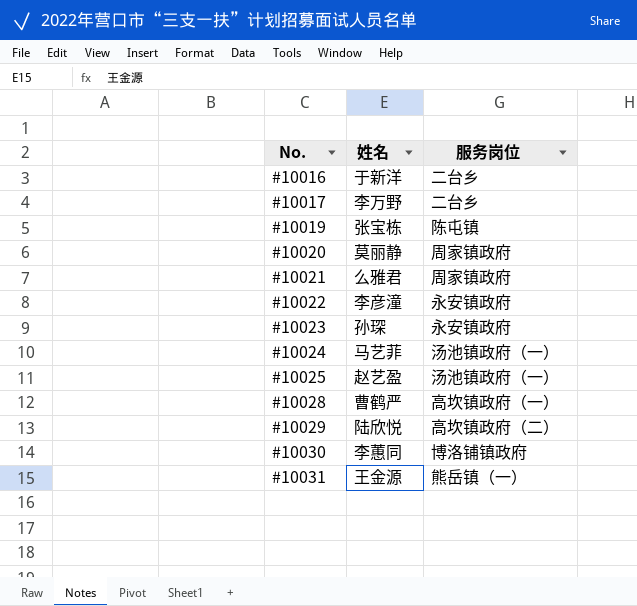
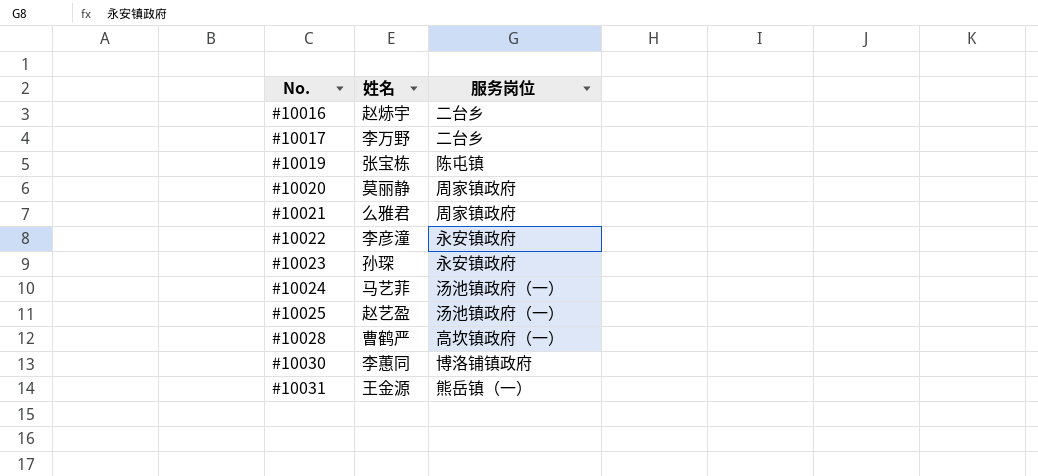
row #10029: 陆欣悦 | 高坎镇政府（二） -> none
#10016 | 姓名: 于新洋 -> 赵焃宇

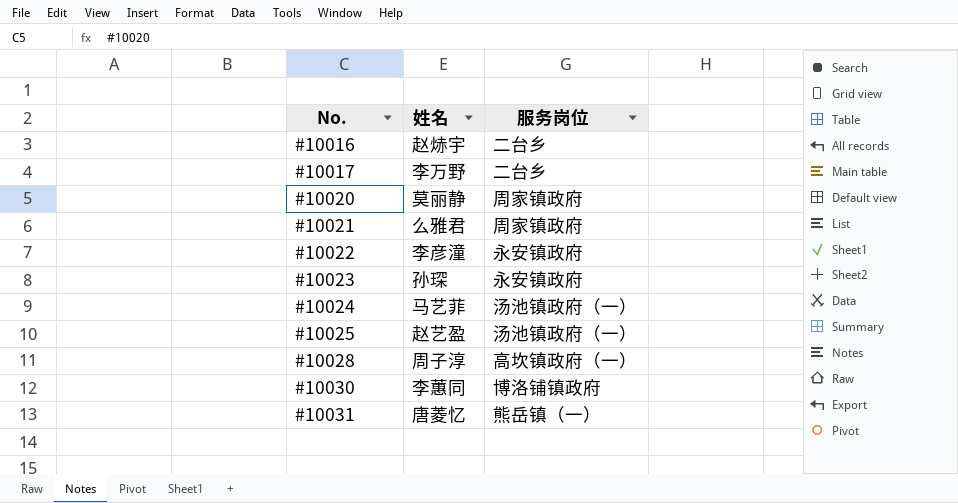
row #10019: 张宝栋 | 陈屯镇 -> none
#10028 | 姓名: 曹鹤严 -> 周子淳
#10031 | 姓名: 王金源 -> 唐菱忆

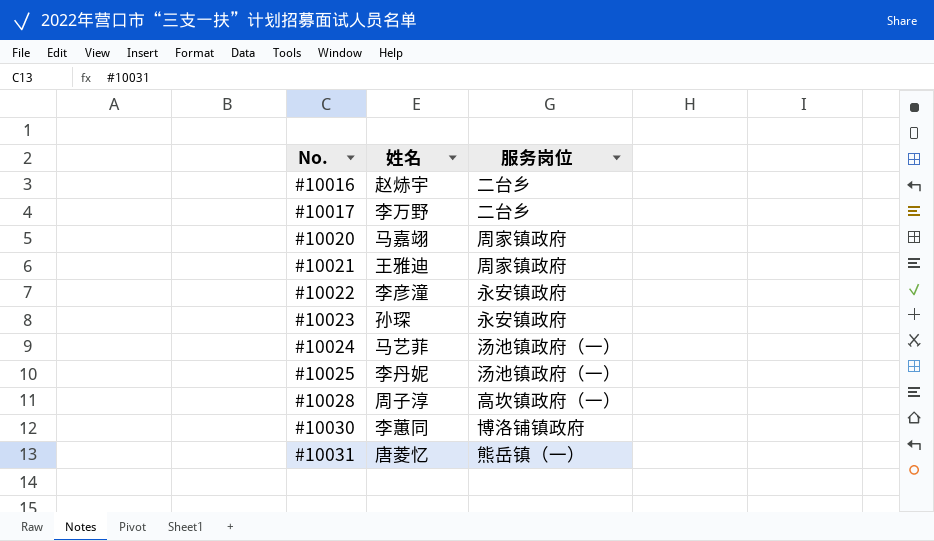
#10020 | 姓名: 莫丽静 -> 马嘉翊
#10021 | 姓名: 么雅君 -> 王雅迪
#10025 | 姓名: 赵艺盈 -> 李丹妮

